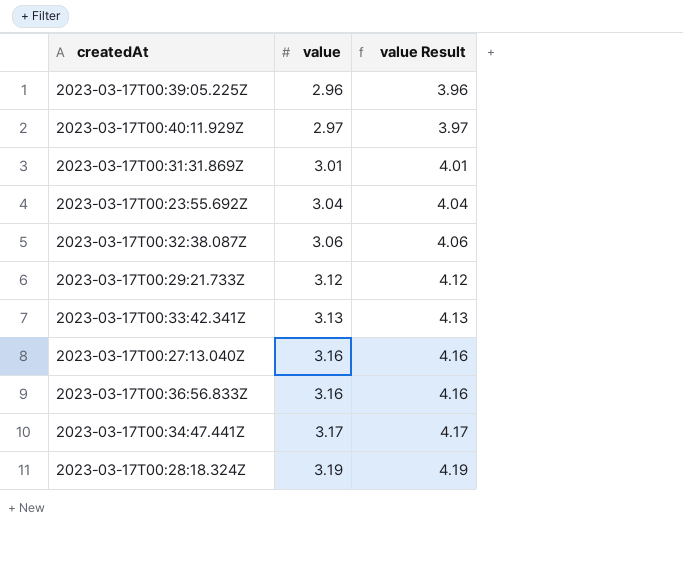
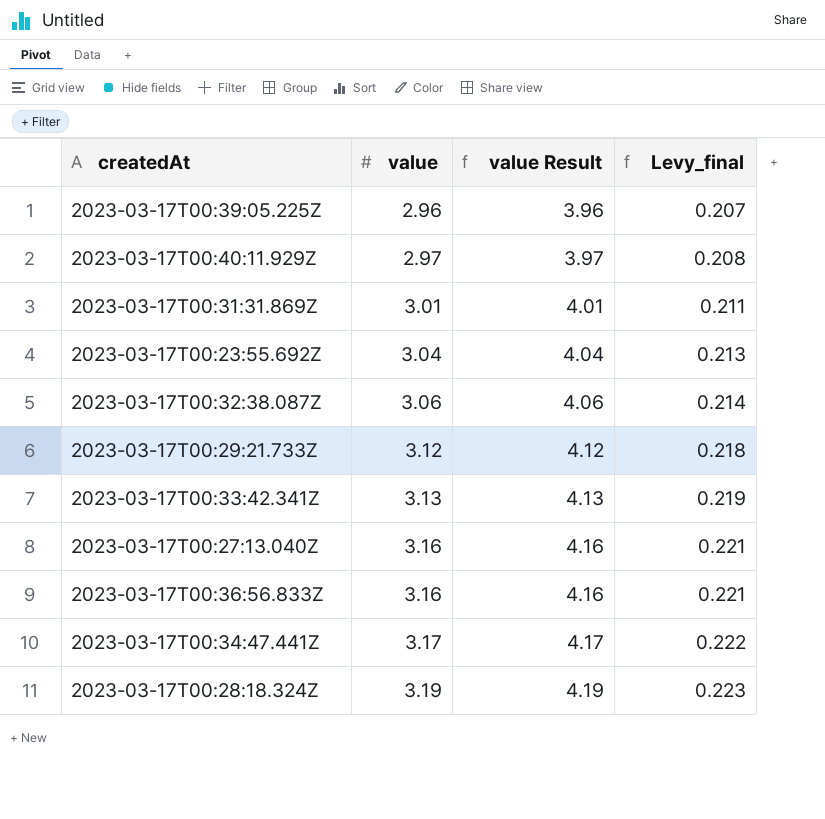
column Levy_final | formula: none -> [value] * 0.07

